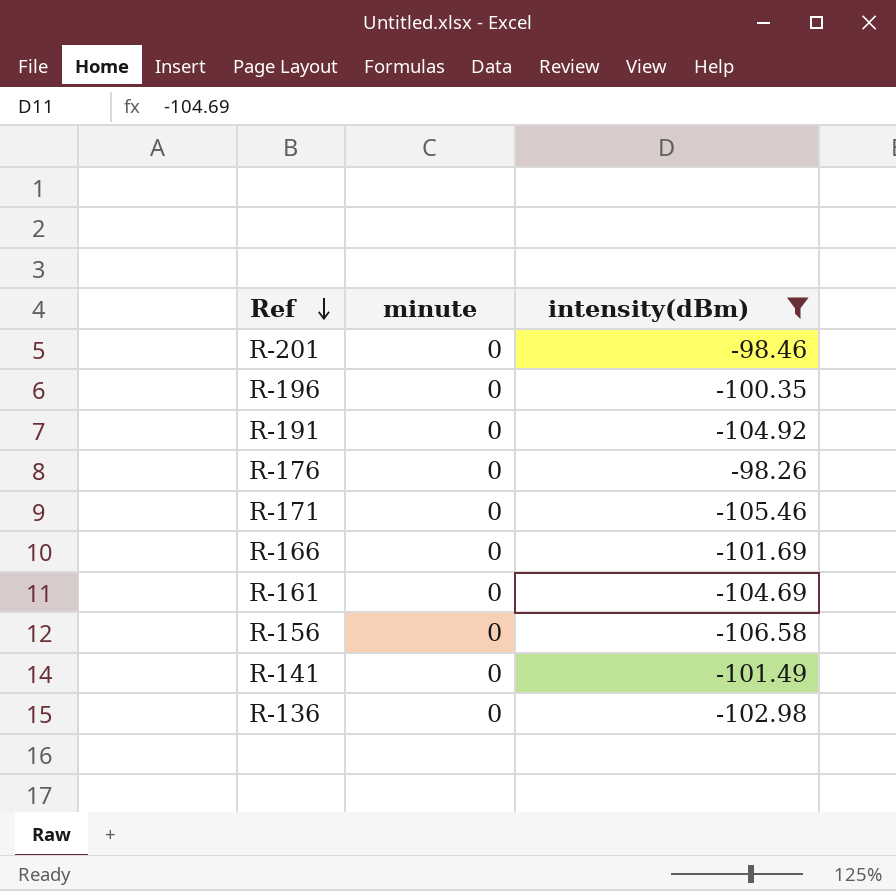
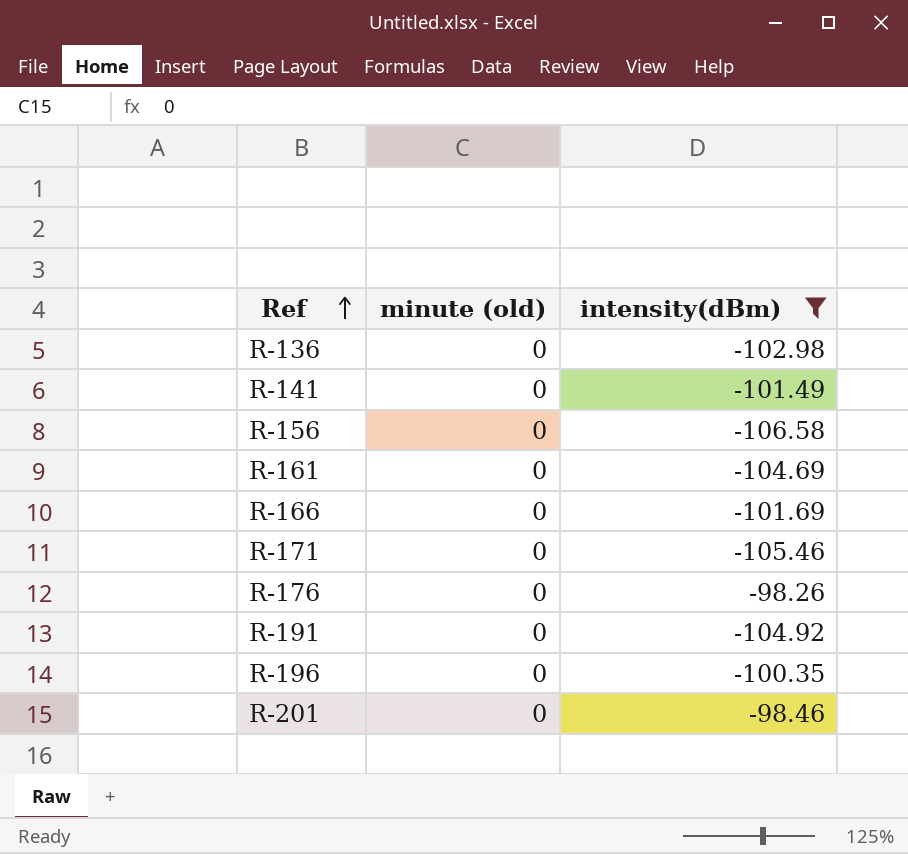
row order: Ref descending -> Ref ascending
column name: minute -> minute (old)

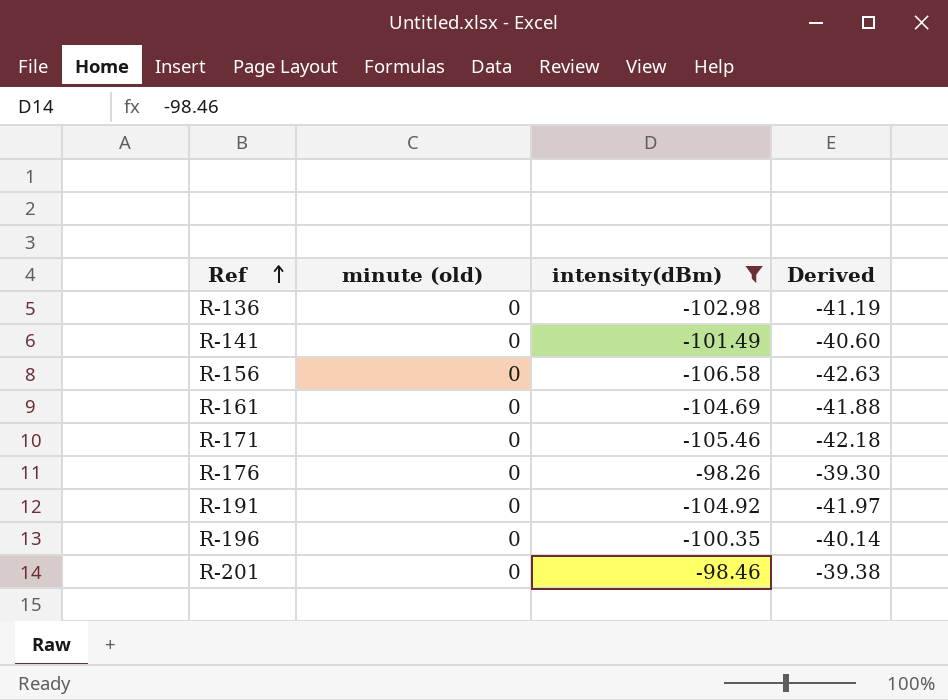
column Derived | formula: none -> [intensity(dBm)] * 0.4
row R-166: 0 | -101.69 -> none

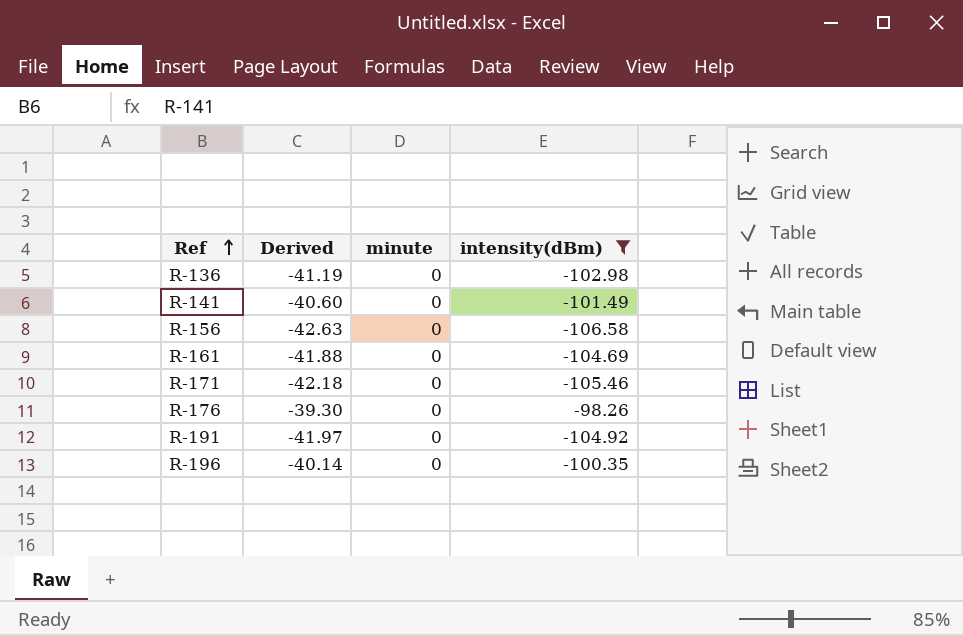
column Derived | position: 4 -> 2
column name: minute (old) -> minute
row R-201: 0 | -98.46 | -39.38 -> none

